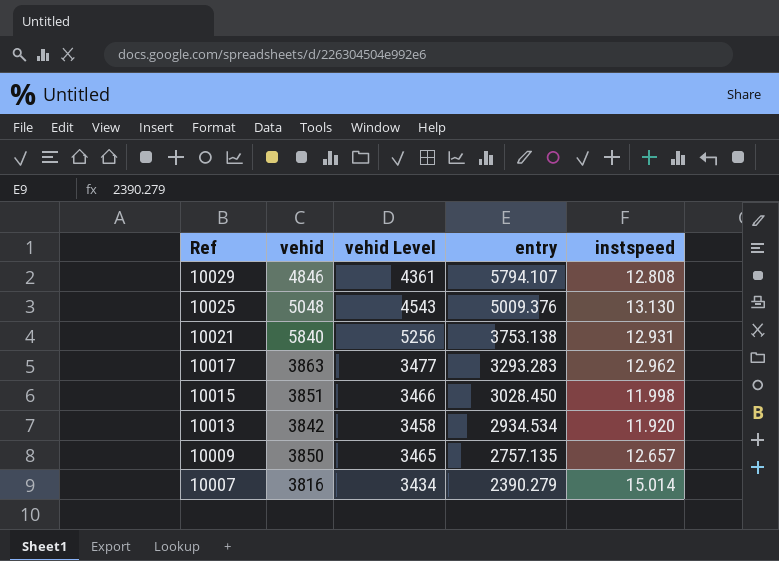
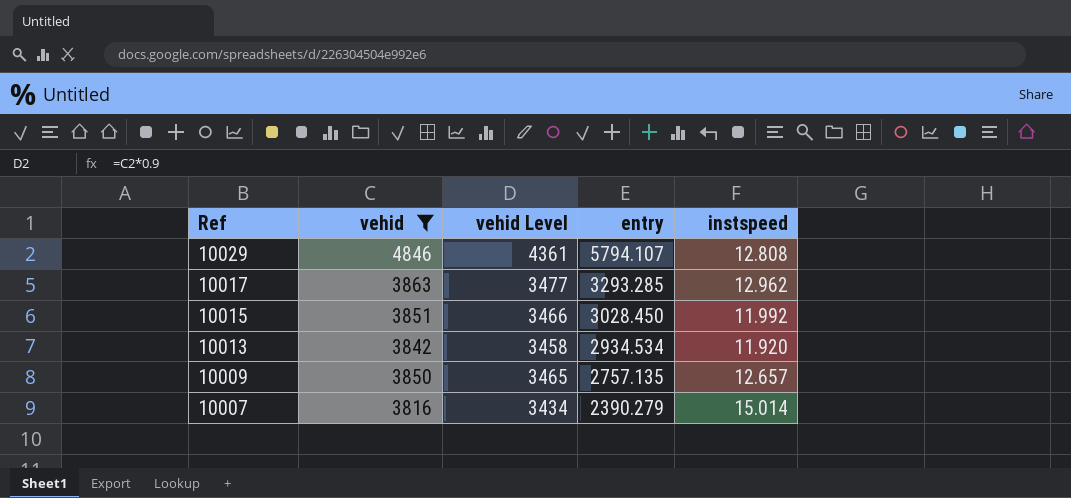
filter: none -> vehid <= 4846
10017 | entry: 3293.283 -> 3293.285
10015 | instspeed: 11.998 -> 11.992

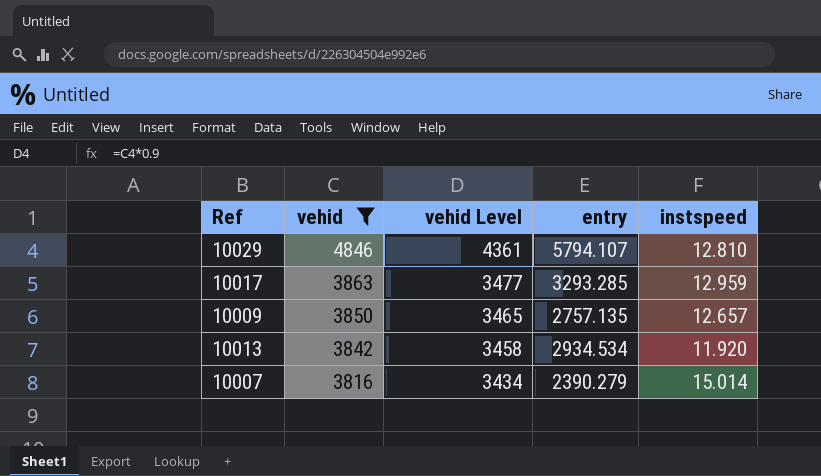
row order: Ref descending -> vehid descending
row 10015: 3851 | 3466 | 3028.450 | 11.992 -> none
10029 | instspeed: 12.808 -> 12.810
10017 | instspeed: 12.962 -> 12.959

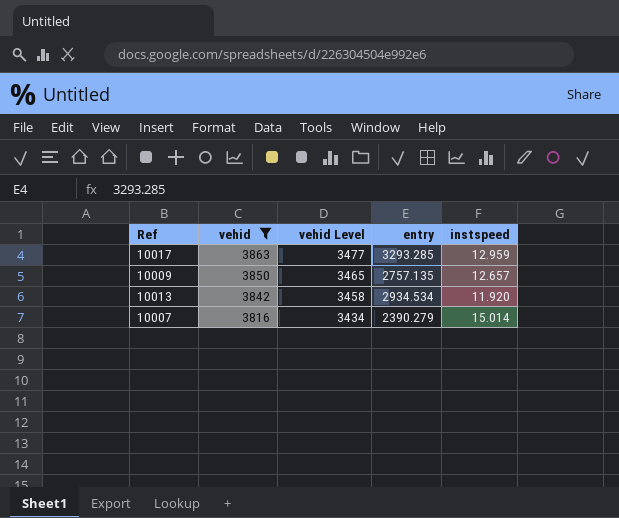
row 10029: 4846 | 4361 | 5794.107 | 12.810 -> none

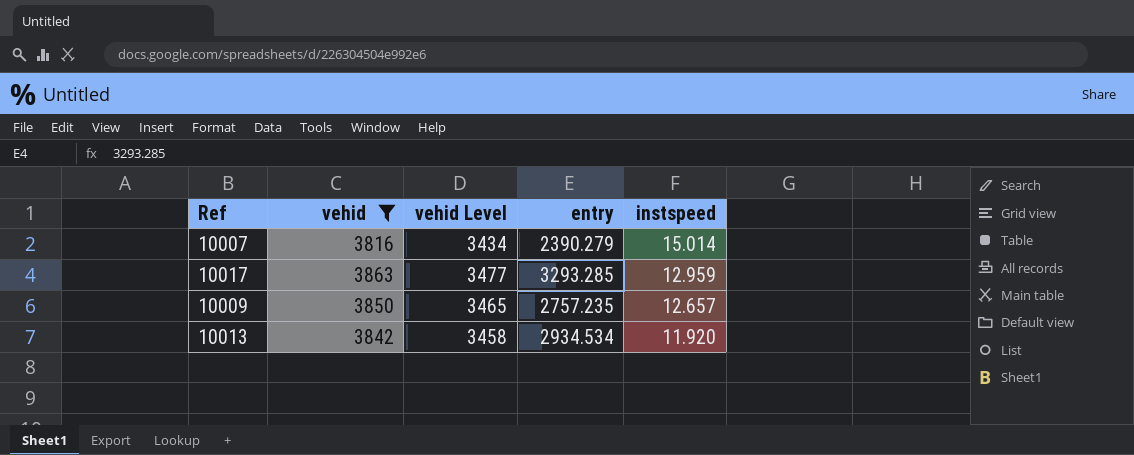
row order: vehid descending -> instspeed descending
10009 | entry: 2757.135 -> 2757.235

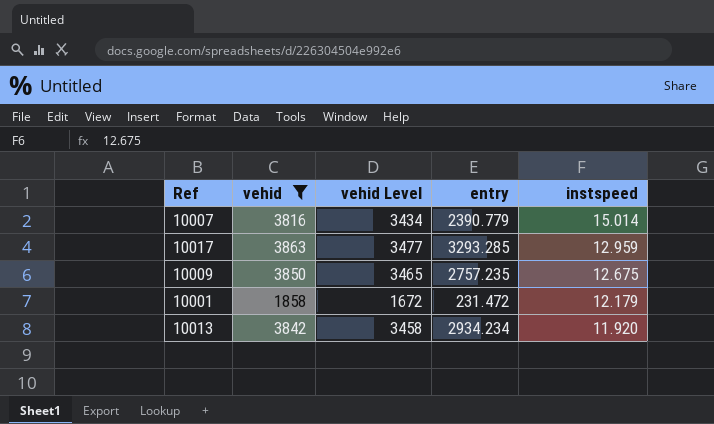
10007 | entry: 2390.279 -> 2390.779
10009 | instspeed: 12.657 -> 12.675
row 10001: none -> 1858 | 1672 | 231.472 | 12.179
10013 | entry: 2934.534 -> 2934.234

